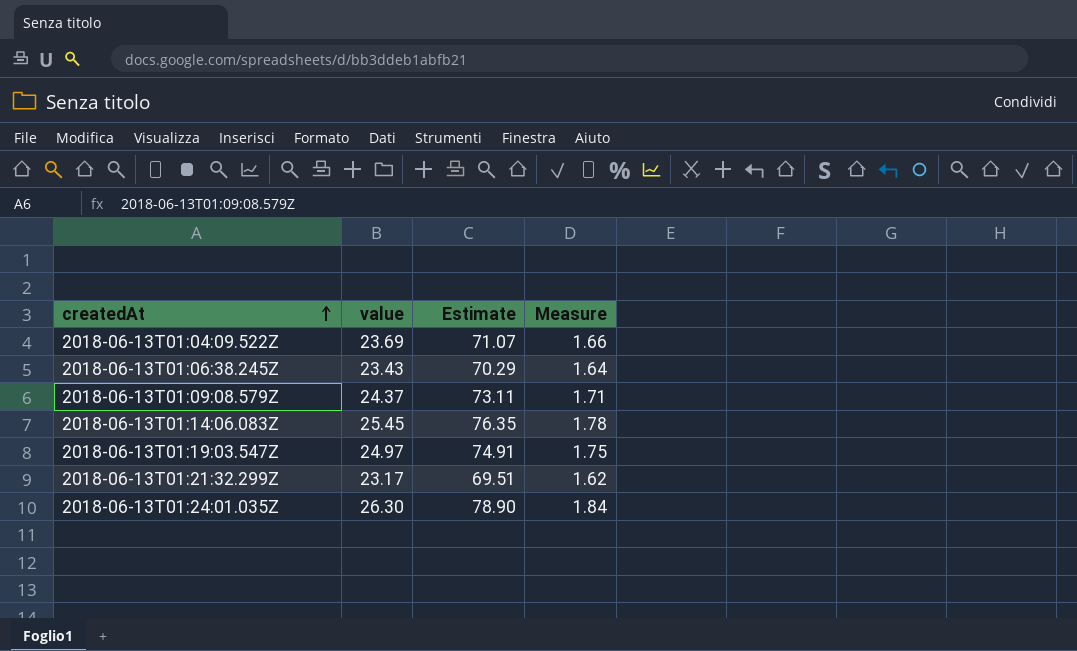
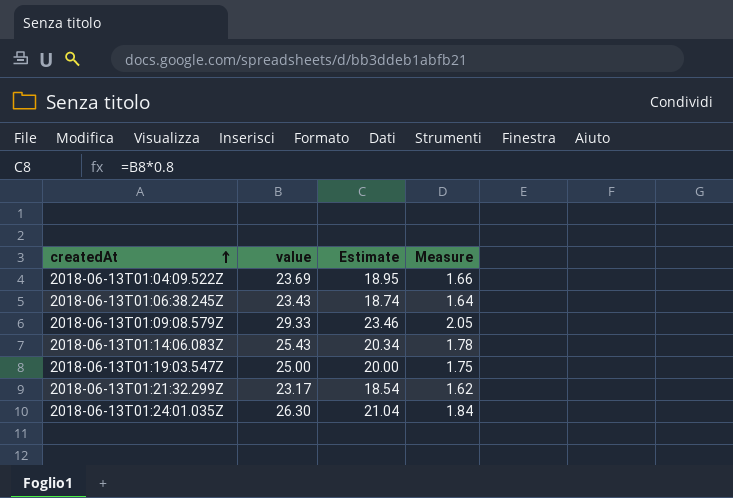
column Estimate | formula: [value] * 3 -> [value] * 0.8
2018-06-13T01:09:08.579Z | value: 24.37 -> 29.33
2018-06-13T01:09:08.579Z | Measure: 1.71 -> 2.05
2018-06-13T01:14:06.083Z | value: 25.45 -> 25.43
2018-06-13T01:19:03.547Z | value: 24.97 -> 25.00

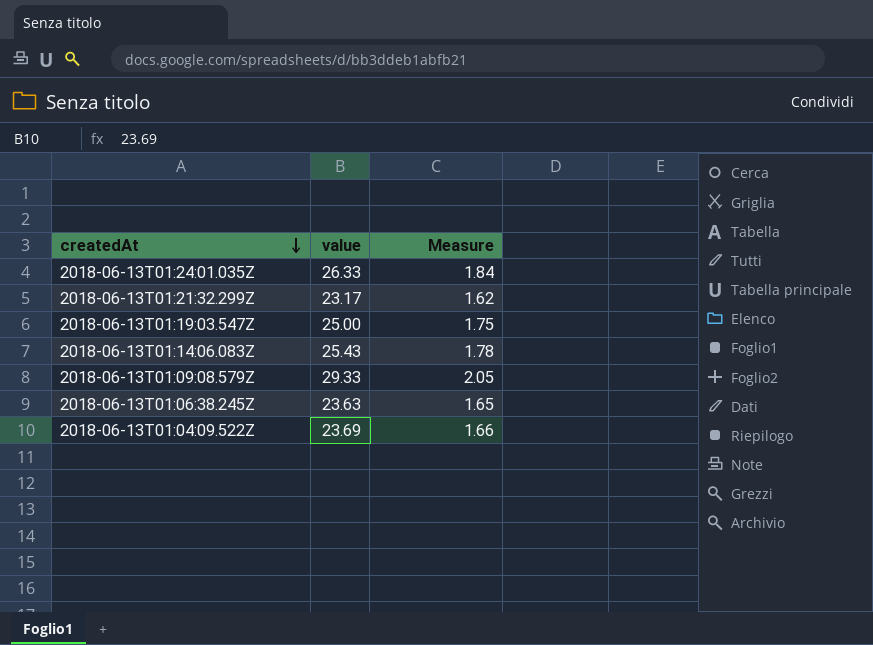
row order: createdAt ascending -> createdAt descending
column Estimate | formula: [value] * 0.8 -> none
2018-06-13T01:24:01.035Z | value: 26.30 -> 26.33
2018-06-13T01:06:38.245Z | value: 23.43 -> 23.63
2018-06-13T01:06:38.245Z | Measure: 1.64 -> 1.65

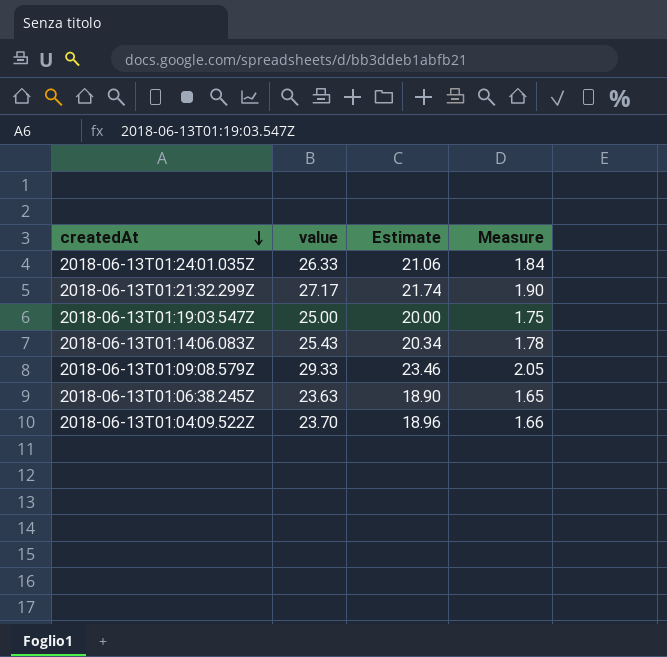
column Estimate | formula: none -> [value] * 0.8
2018-06-13T01:21:32.299Z | value: 23.17 -> 27.17
2018-06-13T01:21:32.299Z | Measure: 1.62 -> 1.90
2018-06-13T01:04:09.522Z | value: 23.69 -> 23.70

